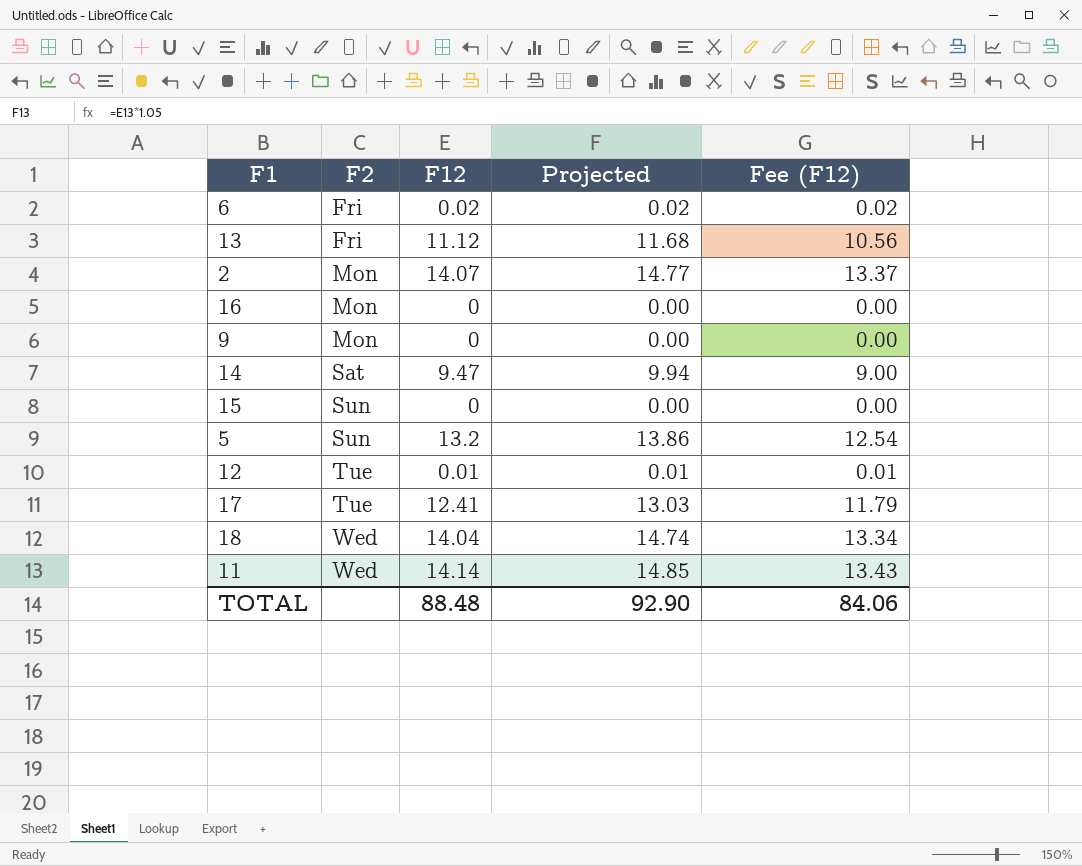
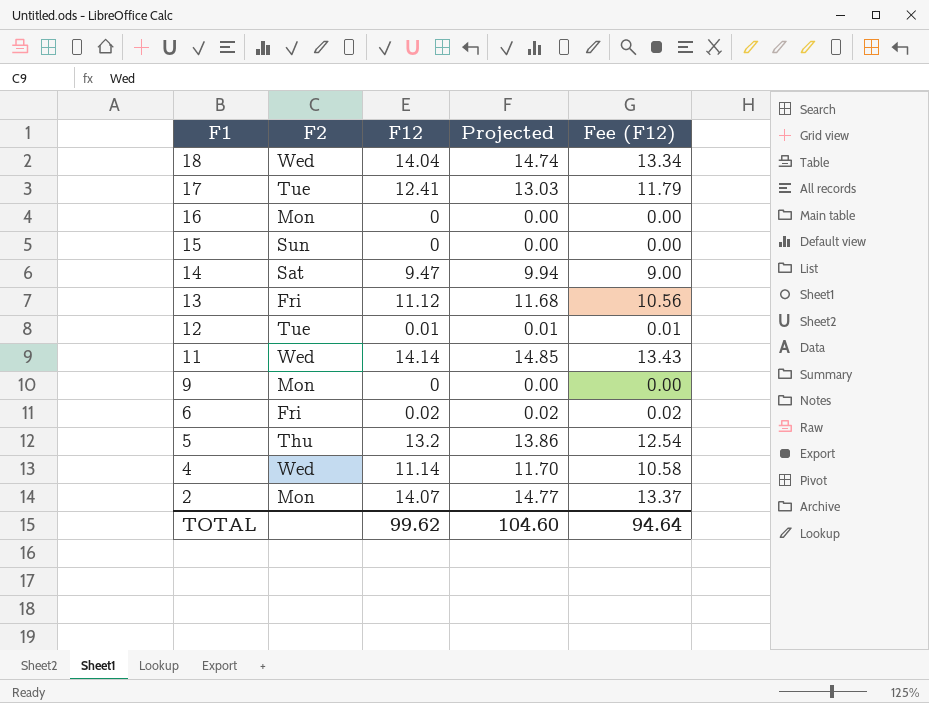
row order: F2 ascending -> F1 descending
5 | F2: Sun -> Thu
row 4: none -> Wed | 11.14 | 11.70 | 10.58
TOTAL | F12: 88.48 -> 99.62
TOTAL | Projected: 92.90 -> 104.60
TOTAL | Fee (F12): 84.06 -> 94.64

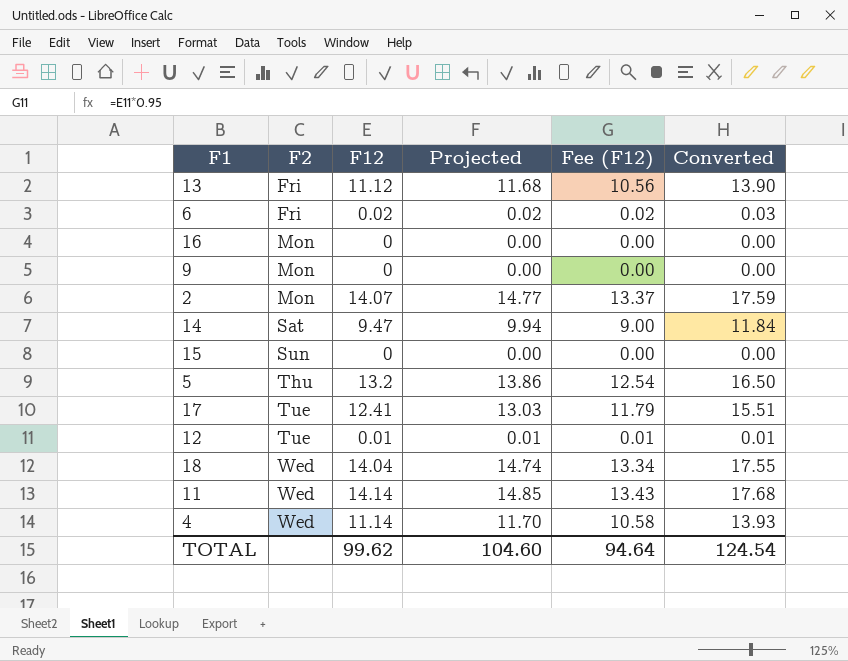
row order: F1 descending -> F2 ascending
column Converted | formula: none -> [F12] * 1.25

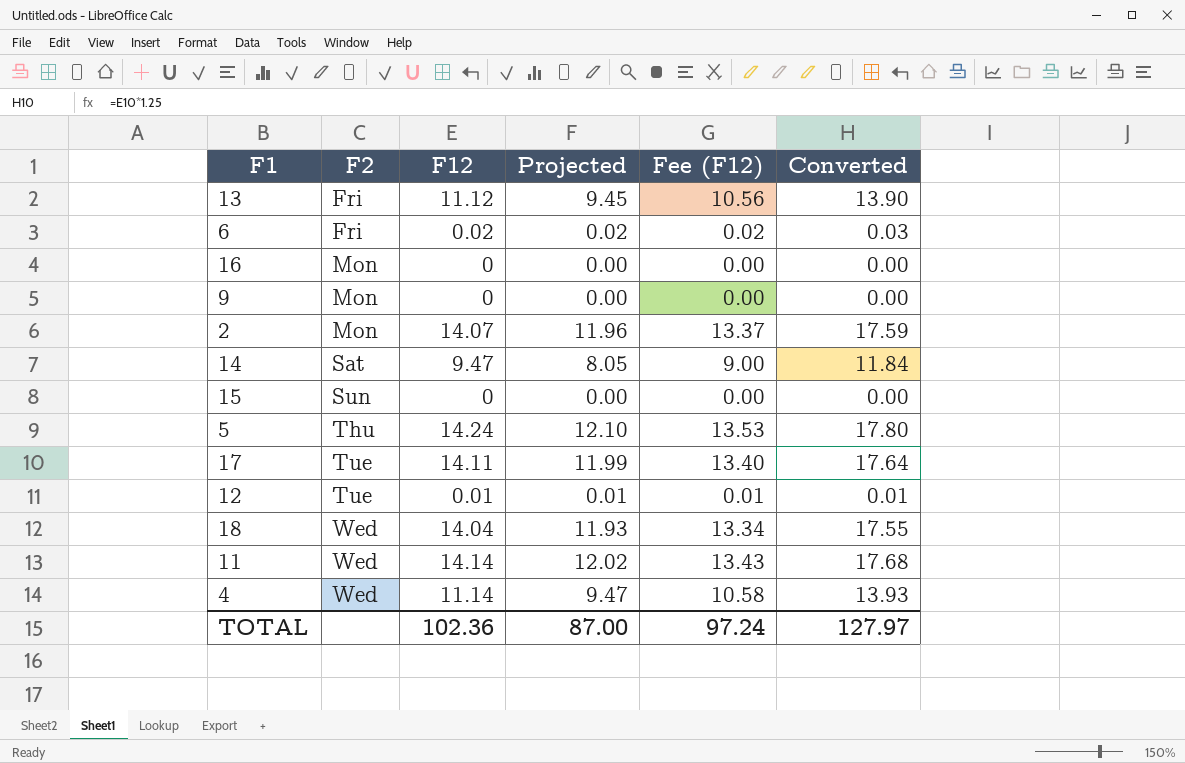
column Projected | formula: [F12] * 1.05 -> [F12] * 0.85
5 | F12: 13.2 -> 14.24
5 | Fee (F12): 12.54 -> 13.53
5 | Converted: 16.50 -> 17.80
17 | F12: 12.41 -> 14.11
17 | Fee (F12): 11.79 -> 13.40
17 | Converted: 15.51 -> 17.64
TOTAL | F12: 99.62 -> 102.36
TOTAL | Projected: 104.60 -> 87.00
TOTAL | Fee (F12): 94.64 -> 97.24
TOTAL | Converted: 124.54 -> 127.97

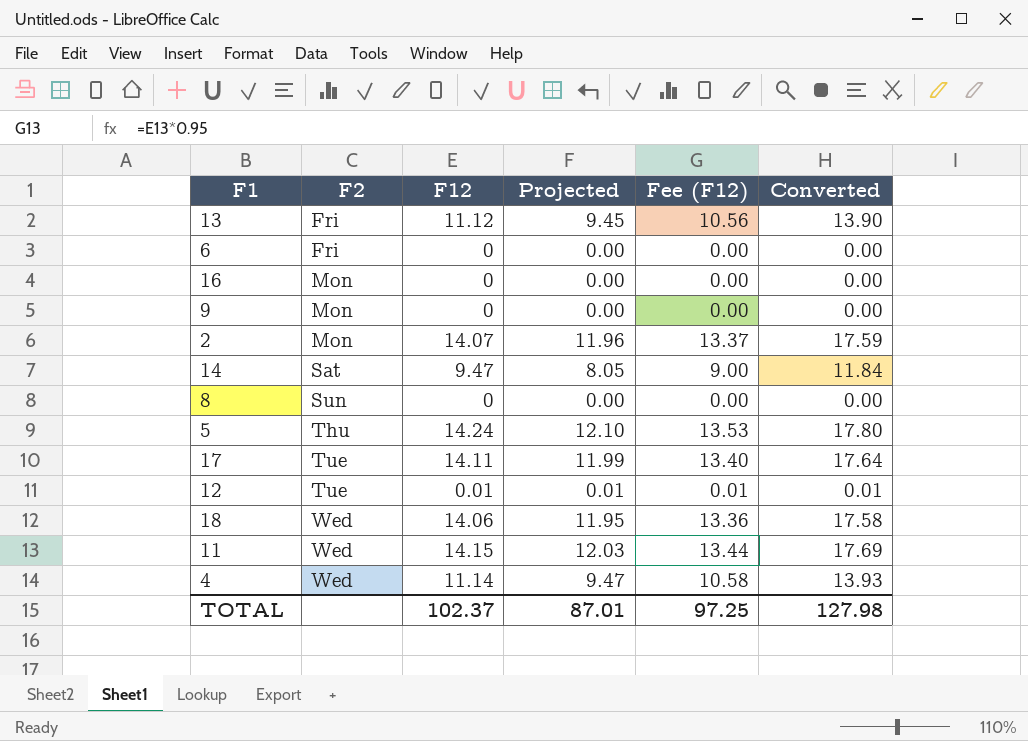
row 15: Sun | 0 | 0.00 | 0.00 | 0.00 -> none
6 | F12: 0.02 -> 0
6 | Projected: 0.02 -> 0.00
6 | Fee (F12): 0.02 -> 0.00
6 | Converted: 0.03 -> 0.00
row 8: none -> Sun | 0 | 0.00 | 0.00 | 0.00
18 | F12: 14.04 -> 14.06
18 | Projected: 11.93 -> 11.95
18 | Fee (F12): 13.34 -> 13.36
18 | Converted: 17.55 -> 17.58
11 | F12: 14.14 -> 14.15
11 | Projected: 12.02 -> 12.03
11 | Fee (F12): 13.43 -> 13.44
11 | Converted: 17.68 -> 17.69
TOTAL | F12: 102.36 -> 102.37
TOTAL | Projected: 87.00 -> 87.01
TOTAL | Fee (F12): 97.24 -> 97.25
TOTAL | Converted: 127.97 -> 127.98

